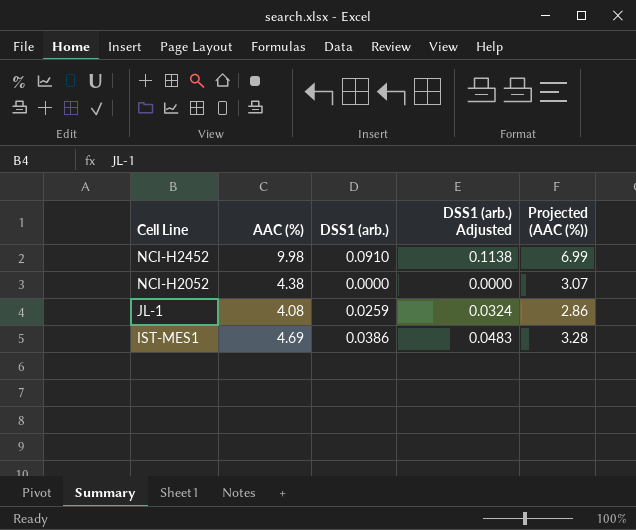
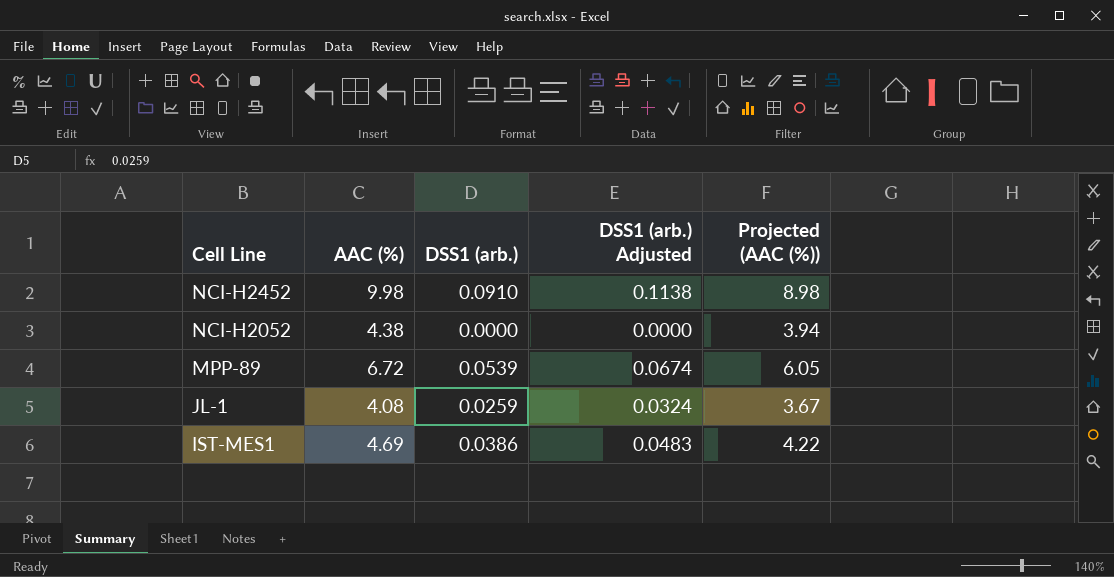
column Projected (AAC (%)) | formula: [AAC (%)] * 0.7 -> [AAC (%)] * 0.9
row MPP-89: none -> 6.72 | 0.0539 | 0.0674 | 6.05

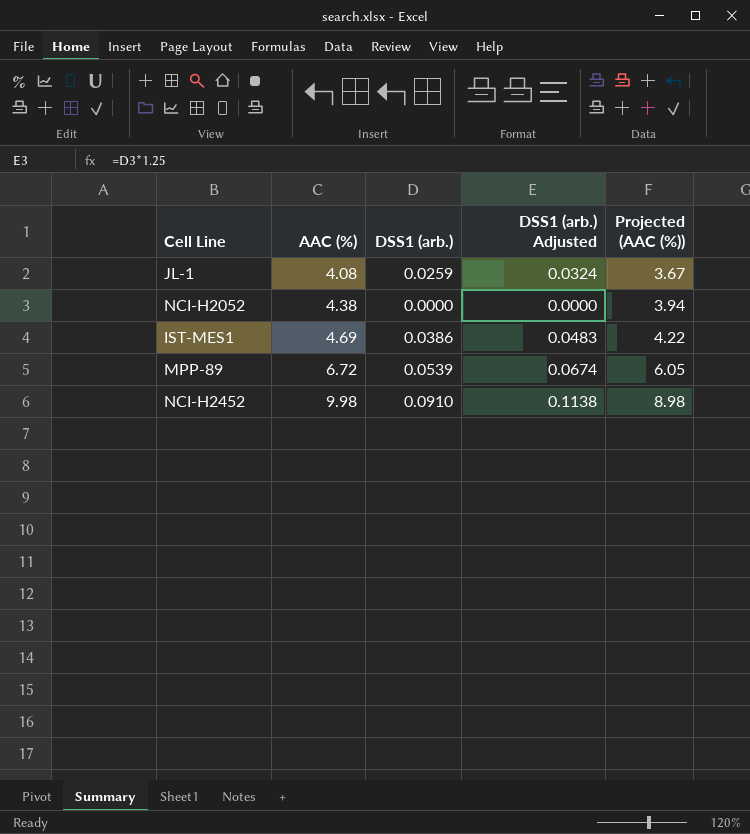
row order: Cell Line descending -> AAC (%) ascending

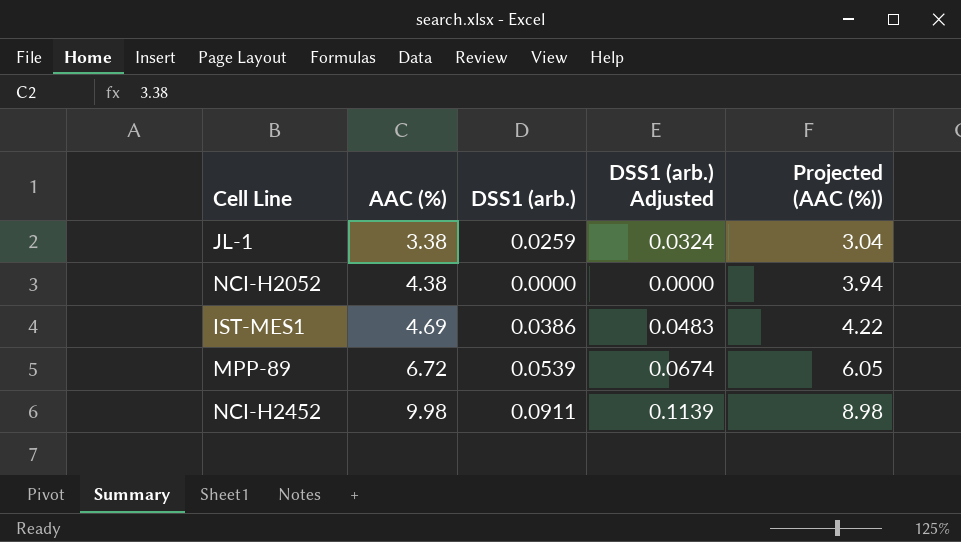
JL-1 | AAC (%): 4.08 -> 3.38
JL-1 | Projected (AAC (%)): 3.67 -> 3.04
NCI-H2452 | DSS1 (arb.): 0.0910 -> 0.0911
NCI-H2452 | DSS1 (arb.) Adjusted: 0.1138 -> 0.1139

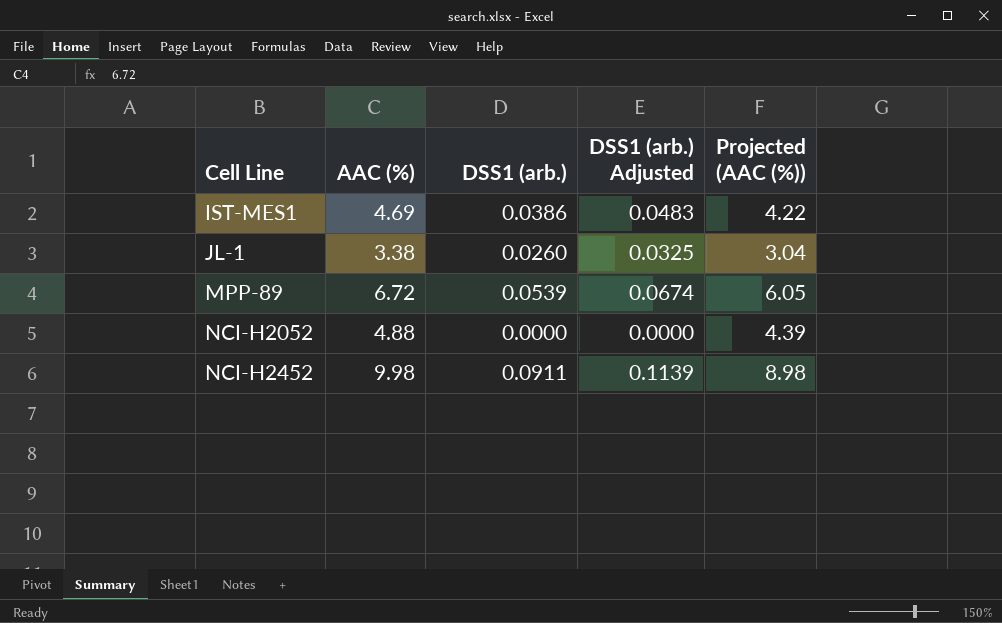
row order: AAC (%) ascending -> Cell Line ascending
JL-1 | DSS1 (arb.): 0.0259 -> 0.0260
JL-1 | DSS1 (arb.) Adjusted: 0.0324 -> 0.0325
NCI-H2052 | AAC (%): 4.38 -> 4.88
NCI-H2052 | Projected (AAC (%)): 3.94 -> 4.39

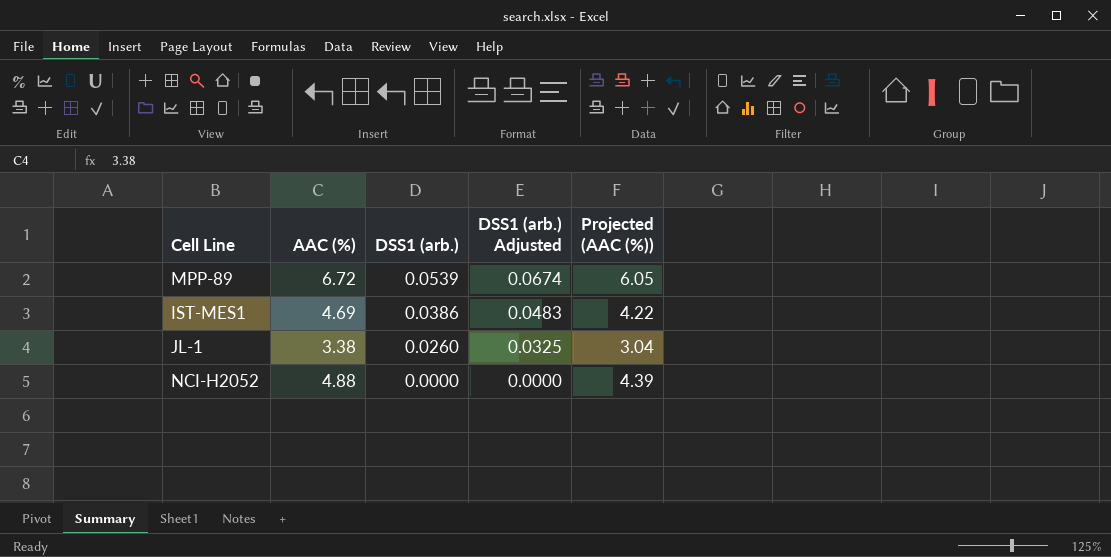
row order: Cell Line ascending -> DSS1 (arb.) descending
row NCI-H2452: 9.98 | 0.0911 | 0.1139 | 8.98 -> none

